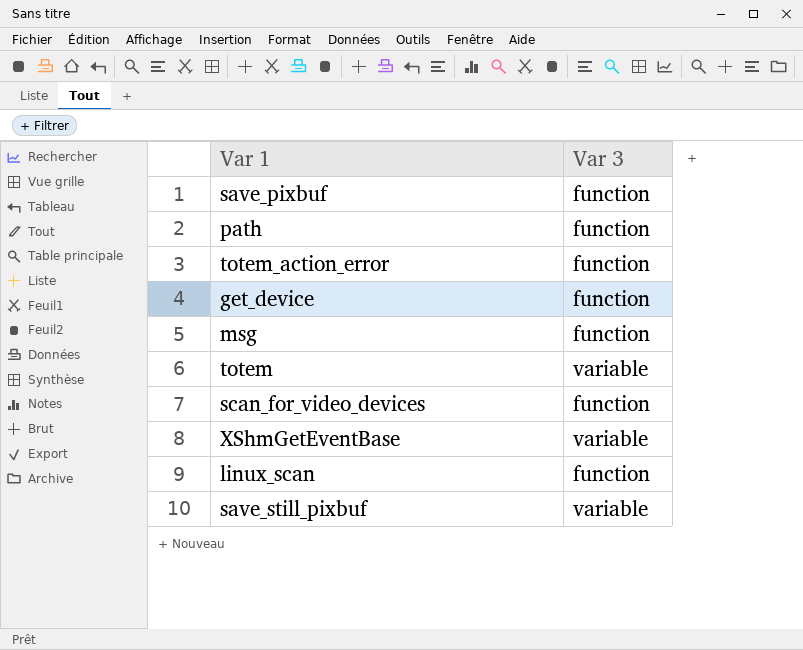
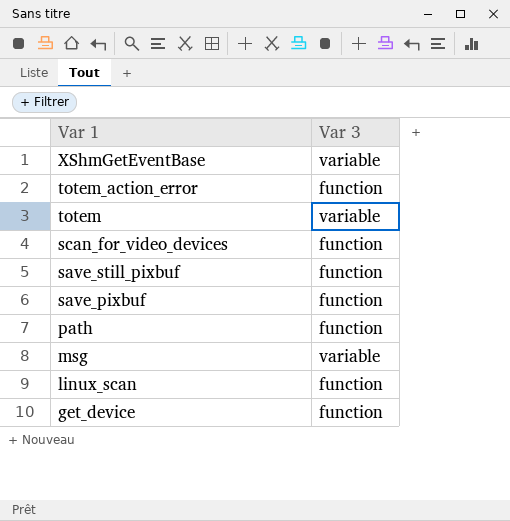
row order: none -> Var 1 descending
save_still_pixbuf | Var 3: variable -> function
msg | Var 3: function -> variable

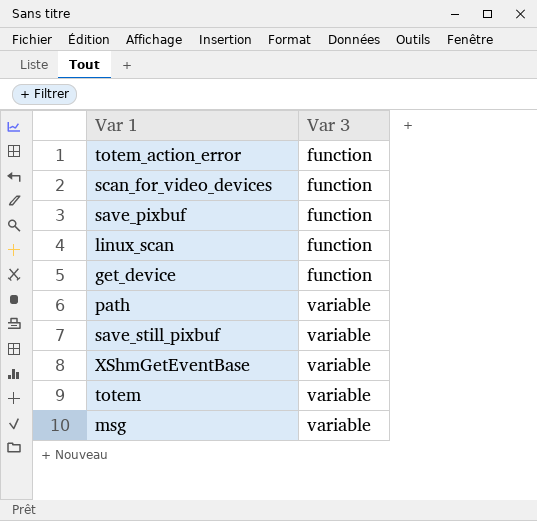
row order: Var 1 descending -> Var 3 ascending
path | Var 3: function -> variable
save_still_pixbuf | Var 3: function -> variable

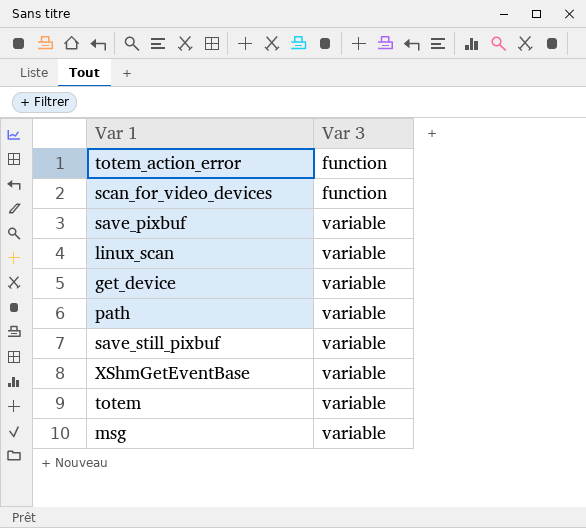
save_pixbuf | Var 3: function -> variable
linux_scan | Var 3: function -> variable
get_device | Var 3: function -> variable

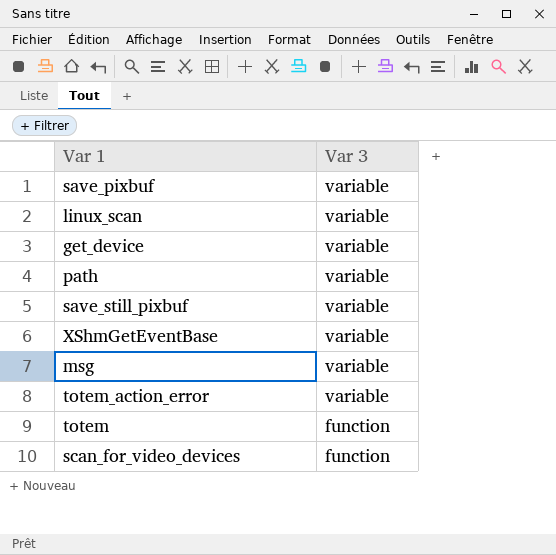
row order: Var 3 ascending -> Var 3 descending
totem_action_error | Var 3: function -> variable
totem | Var 3: variable -> function

